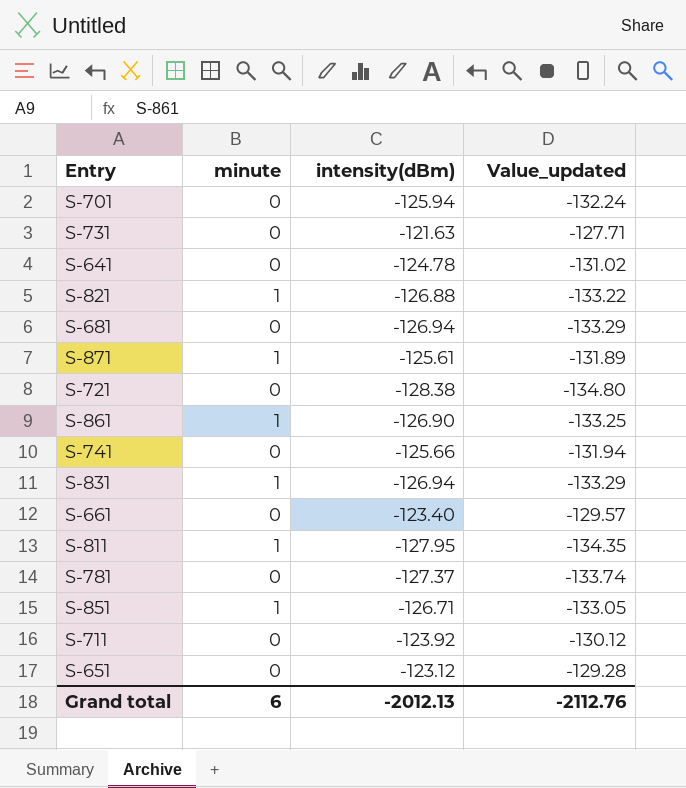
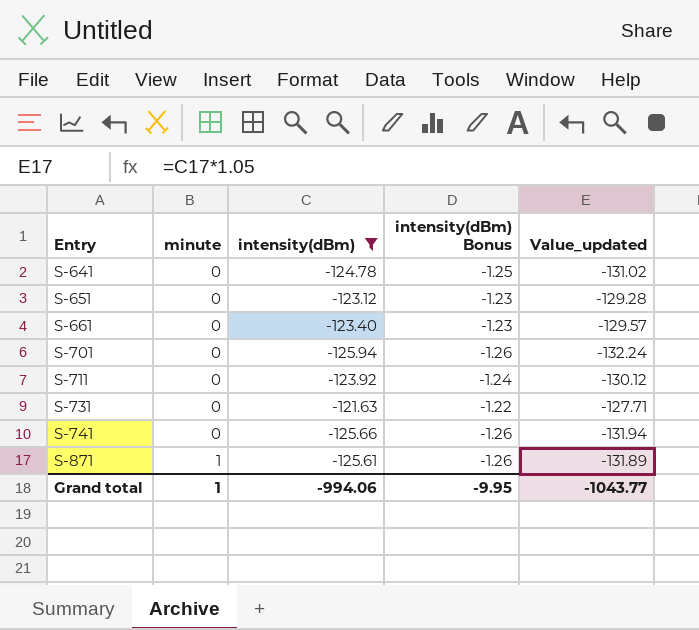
filter: none -> intensity(dBm) >= -125.94
row order: none -> Entry ascending
column intensity(dBm) Bonus | formula: none -> [intensity(dBm)] * 0.01
Grand total | minute: 6 -> 1
Grand total | intensity(dBm): -2012.13 -> -994.06
Grand total | Value_updated: -2112.76 -> -1043.77

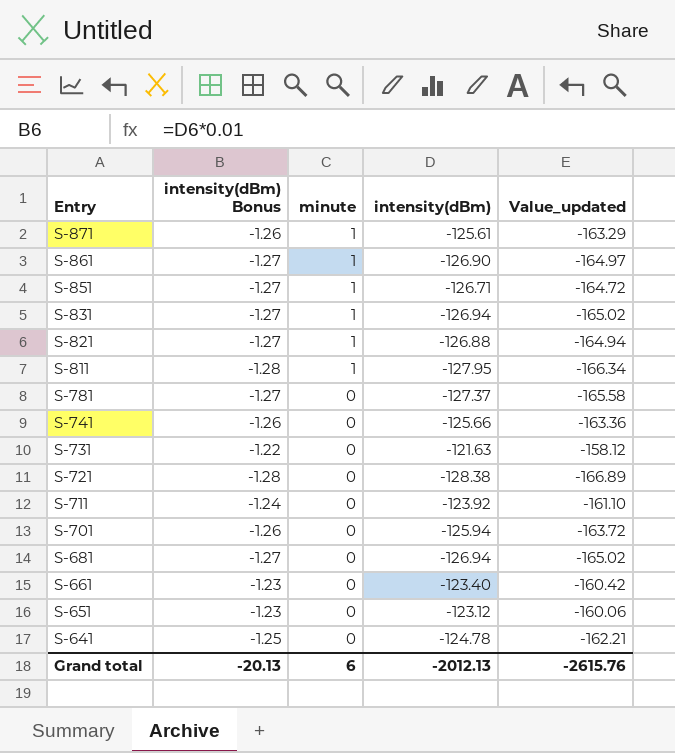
filter: intensity(dBm) >= -125.94 -> none
row order: Entry ascending -> Entry descending
column intensity(dBm) Bonus | position: 4 -> 2
column Value_updated | formula: [intensity(dBm)] * 1.05 -> [intensity(dBm)] * 1.3
Grand total | intensity(dBm) Bonus: -9.95 -> -20.13
Grand total | minute: 1 -> 6
Grand total | intensity(dBm): -994.06 -> -2012.13
Grand total | Value_updated: -1043.77 -> -2615.76

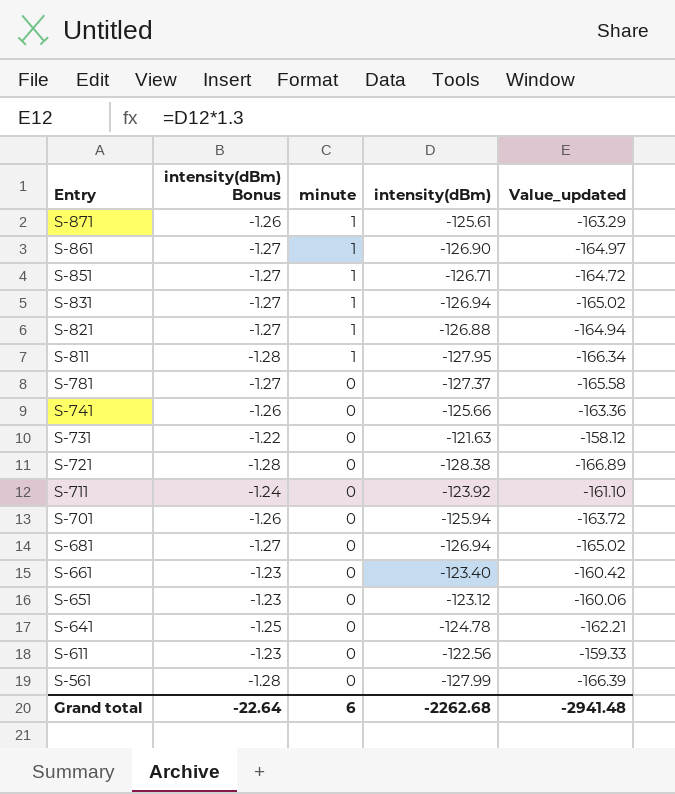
row S-611: none -> -1.23 | 0 | -122.56 | -159.33
row S-561: none -> -1.28 | 0 | -127.99 | -166.39
Grand total | intensity(dBm) Bonus: -20.13 -> -22.64
Grand total | intensity(dBm): -2012.13 -> -2262.68
Grand total | Value_updated: -2615.76 -> -2941.48

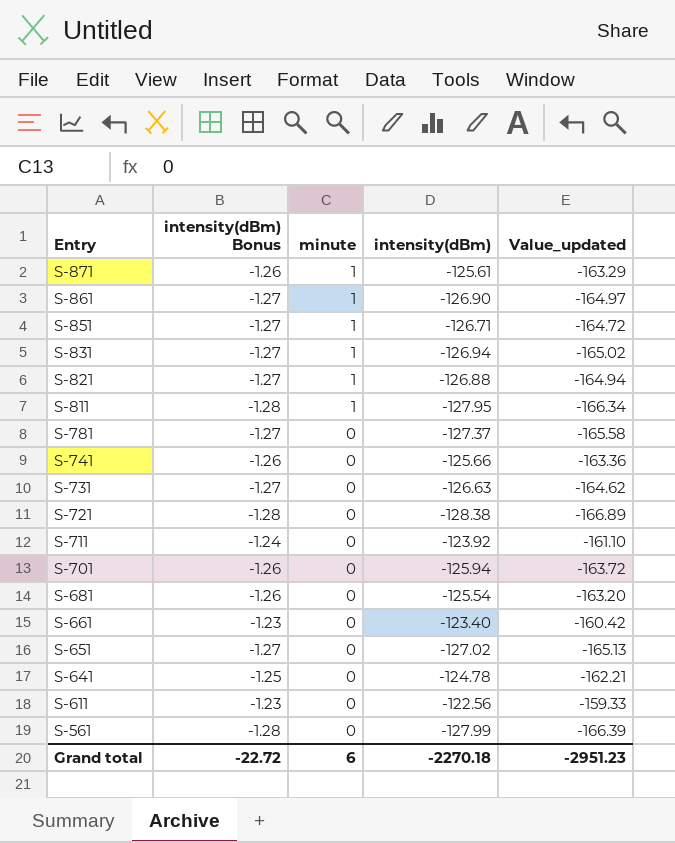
S-731 | intensity(dBm) Bonus: -1.22 -> -1.27
S-731 | intensity(dBm): -121.63 -> -126.63
S-731 | Value_updated: -158.12 -> -164.62
S-681 | intensity(dBm) Bonus: -1.27 -> -1.26
S-681 | intensity(dBm): -126.94 -> -125.54
S-681 | Value_updated: -165.02 -> -163.20
S-651 | intensity(dBm) Bonus: -1.23 -> -1.27
S-651 | intensity(dBm): -123.12 -> -127.02
S-651 | Value_updated: -160.06 -> -165.13
Grand total | intensity(dBm) Bonus: -22.64 -> -22.72
Grand total | intensity(dBm): -2262.68 -> -2270.18
Grand total | Value_updated: -2941.48 -> -2951.23

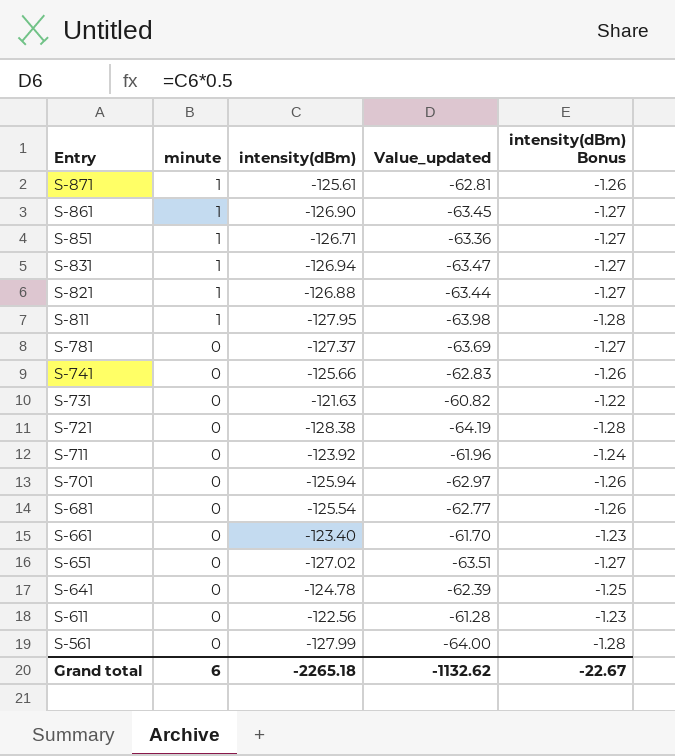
column Value_updated | formula: [intensity(dBm)] * 1.3 -> [intensity(dBm)] * 0.5
column intensity(dBm) Bonus | position: 2 -> 5
S-731 | intensity(dBm): -126.63 -> -121.63
S-731 | intensity(dBm) Bonus: -1.27 -> -1.22
Grand total | intensity(dBm): -2270.18 -> -2265.18
Grand total | Value_updated: -2951.23 -> -1132.62
Grand total | intensity(dBm) Bonus: -22.72 -> -22.67

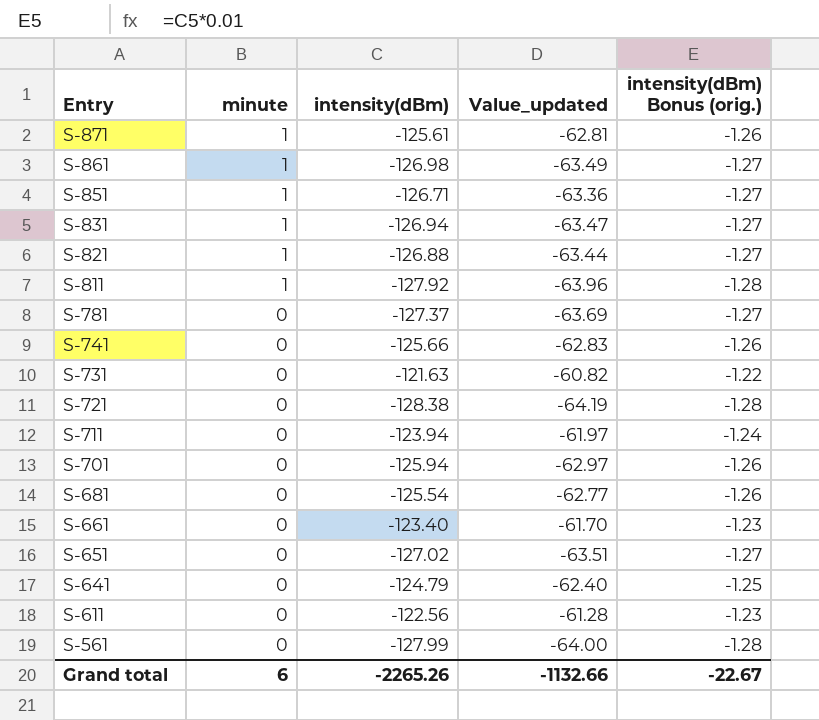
column name: intensity(dBm) Bonus -> intensity(dBm) Bonus (orig.)
S-861 | intensity(dBm): -126.90 -> -126.98
S-861 | Value_updated: -63.45 -> -63.49
S-811 | intensity(dBm): -127.95 -> -127.92
S-811 | Value_updated: -63.98 -> -63.96
S-711 | intensity(dBm): -123.92 -> -123.94
S-711 | Value_updated: -61.96 -> -61.97
S-641 | intensity(dBm): -124.78 -> -124.79
S-641 | Value_updated: -62.39 -> -62.40
Grand total | intensity(dBm): -2265.18 -> -2265.26
Grand total | Value_updated: -1132.62 -> -1132.66

